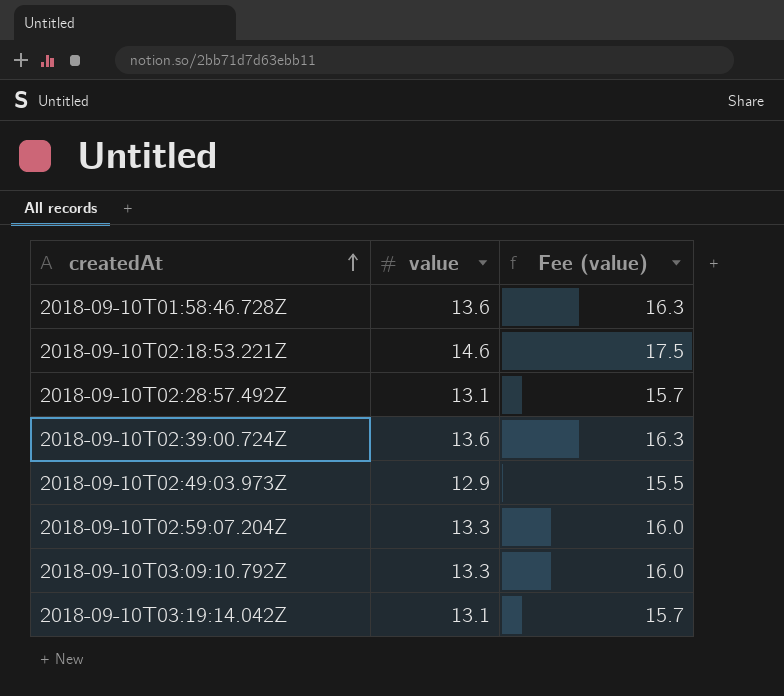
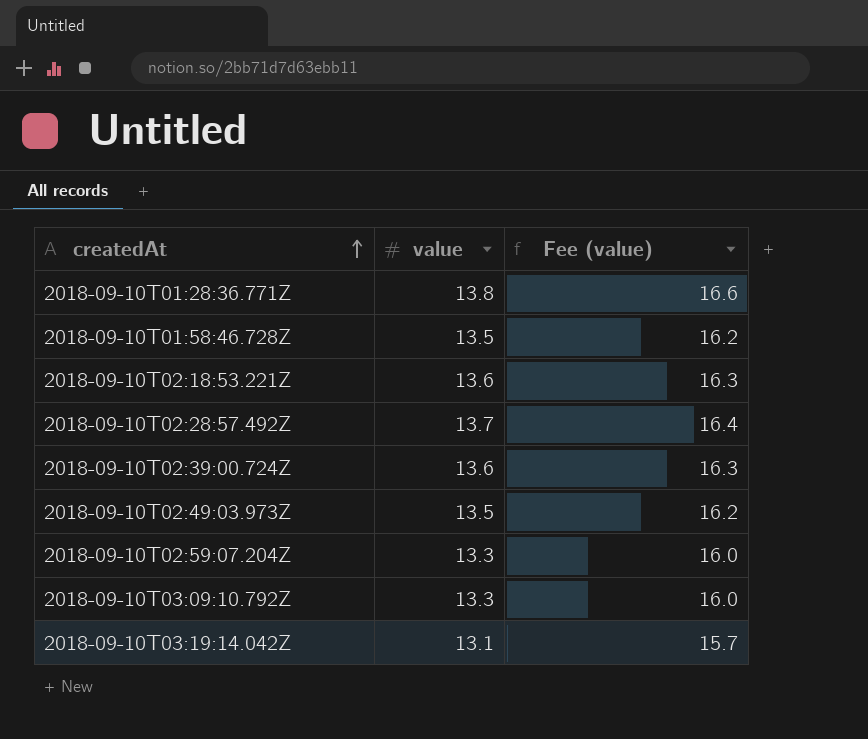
row 2018-09-10T01:28:36.771Z: none -> 13.8 | 16.6
2018-09-10T01:58:46.728Z | value: 13.6 -> 13.5
2018-09-10T01:58:46.728Z | Fee (value): 16.3 -> 16.2
2018-09-10T02:18:53.221Z | value: 14.6 -> 13.6
2018-09-10T02:18:53.221Z | Fee (value): 17.5 -> 16.3
2018-09-10T02:28:57.492Z | value: 13.1 -> 13.7
2018-09-10T02:28:57.492Z | Fee (value): 15.7 -> 16.4
2018-09-10T02:49:03.973Z | value: 12.9 -> 13.5
2018-09-10T02:49:03.973Z | Fee (value): 15.5 -> 16.2

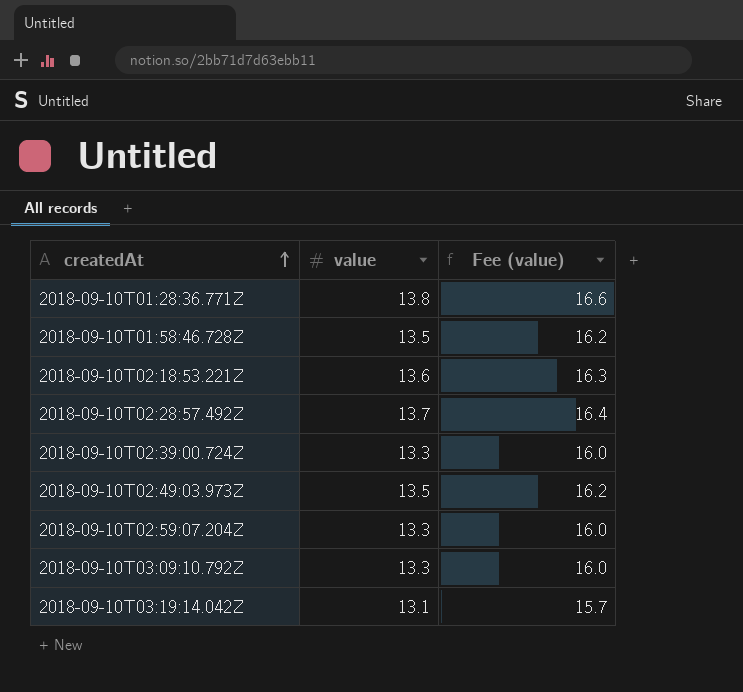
2018-09-10T02:39:00.724Z | value: 13.6 -> 13.3
2018-09-10T02:39:00.724Z | Fee (value): 16.3 -> 16.0

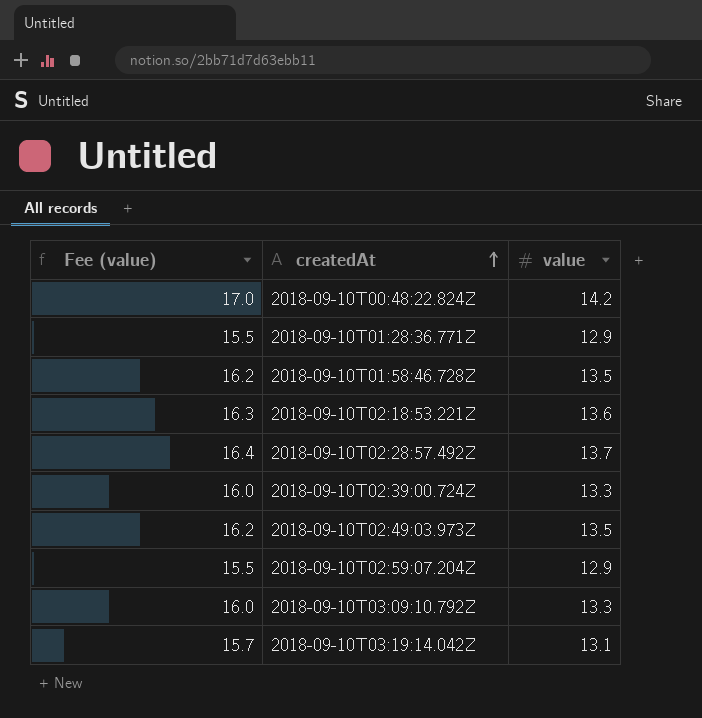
column Fee (value) | position: 3 -> 1
row 2018-09-10T00:48:22.824Z: none -> 17.0 | 14.2
2018-09-10T01:28:36.771Z | Fee (value): 16.6 -> 15.5
2018-09-10T01:28:36.771Z | value: 13.8 -> 12.9
2018-09-10T02:59:07.204Z | Fee (value): 16.0 -> 15.5
2018-09-10T02:59:07.204Z | value: 13.3 -> 12.9

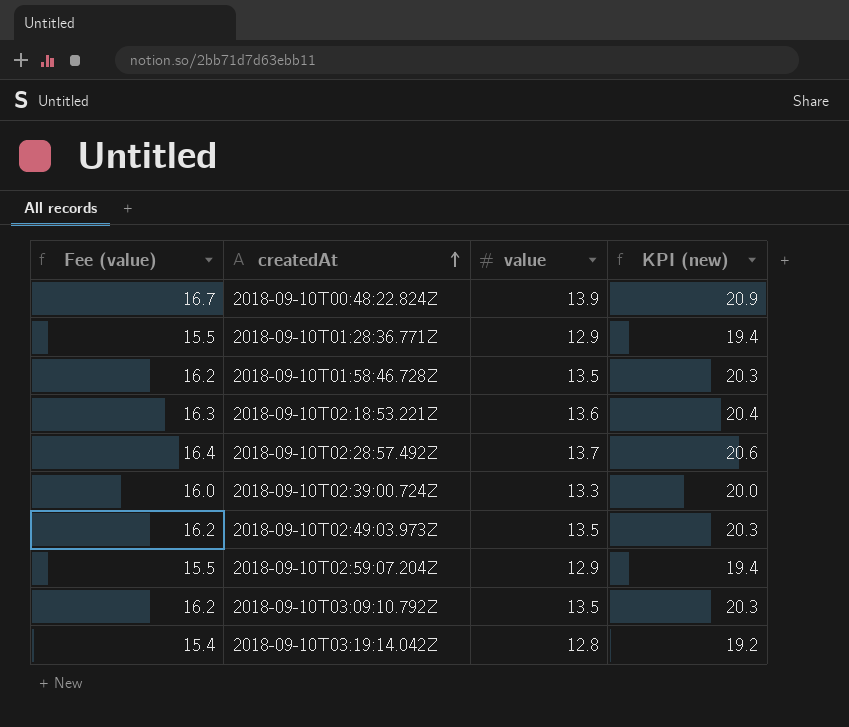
column KPI (new) | formula: none -> [value] * 1.5
2018-09-10T00:48:22.824Z | Fee (value): 17.0 -> 16.7
2018-09-10T00:48:22.824Z | value: 14.2 -> 13.9
2018-09-10T03:09:10.792Z | Fee (value): 16.0 -> 16.2
2018-09-10T03:09:10.792Z | value: 13.3 -> 13.5
2018-09-10T03:19:14.042Z | Fee (value): 15.7 -> 15.4
2018-09-10T03:19:14.042Z | value: 13.1 -> 12.8

